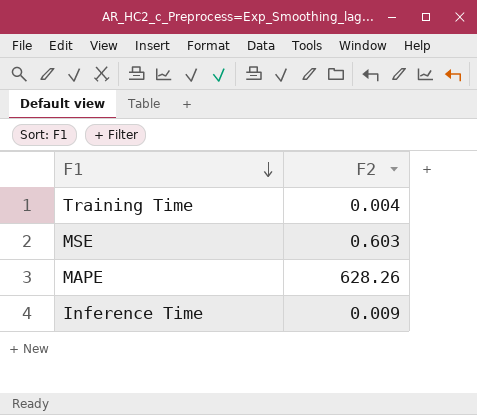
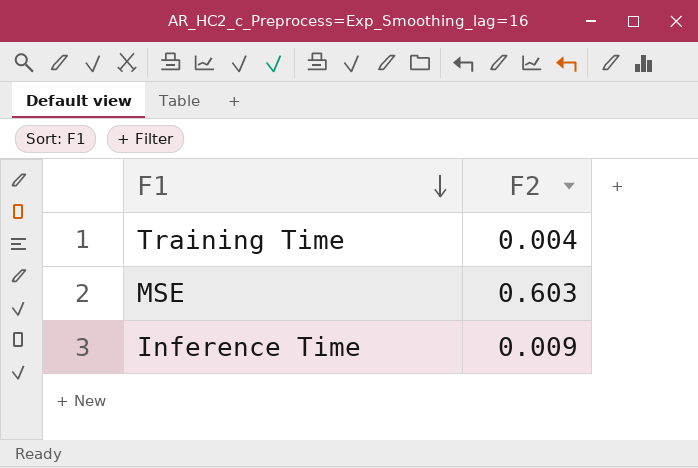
row MAPE: 628.26 -> none

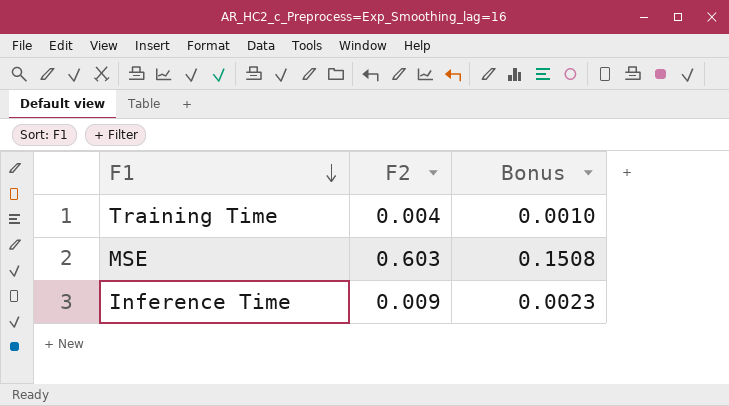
column Bonus | formula: none -> [F2] * 0.25

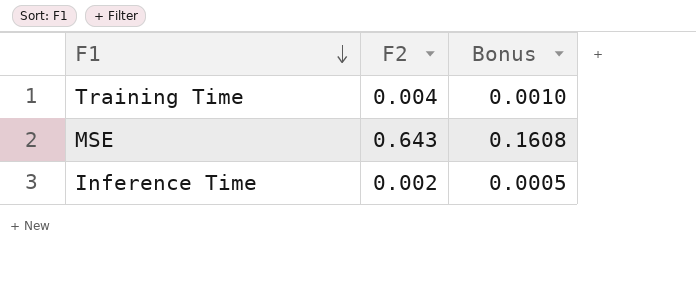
MSE | F2: 0.603 -> 0.643
MSE | Bonus: 0.1508 -> 0.1608
Inference Time | F2: 0.009 -> 0.002
Inference Time | Bonus: 0.0023 -> 0.0005

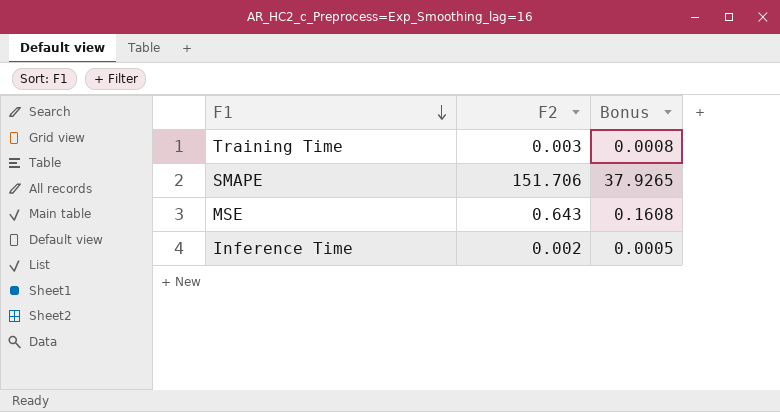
Training Time | F2: 0.004 -> 0.003
Training Time | Bonus: 0.0010 -> 0.0008
row SMAPE: none -> 151.706 | 37.9265

